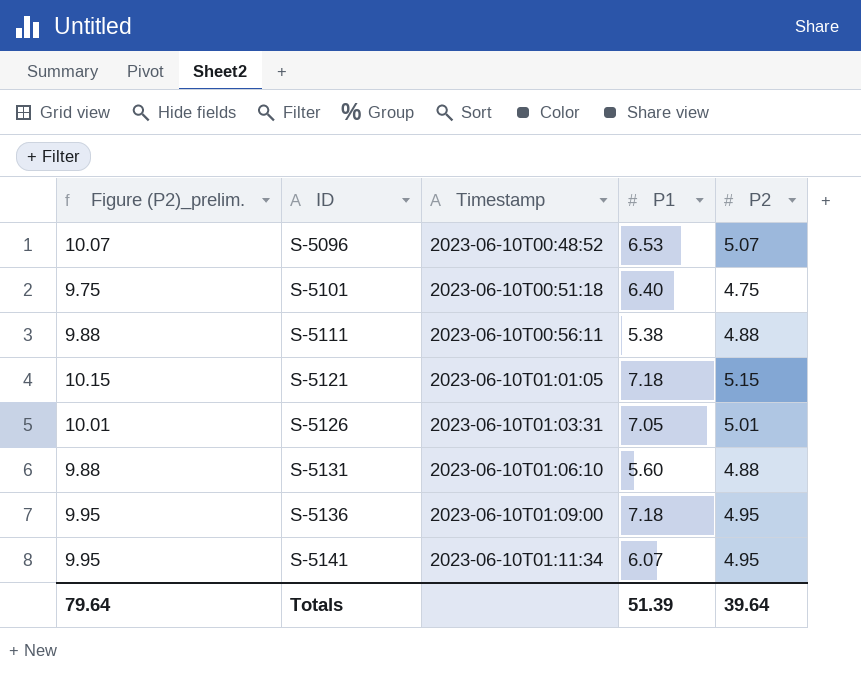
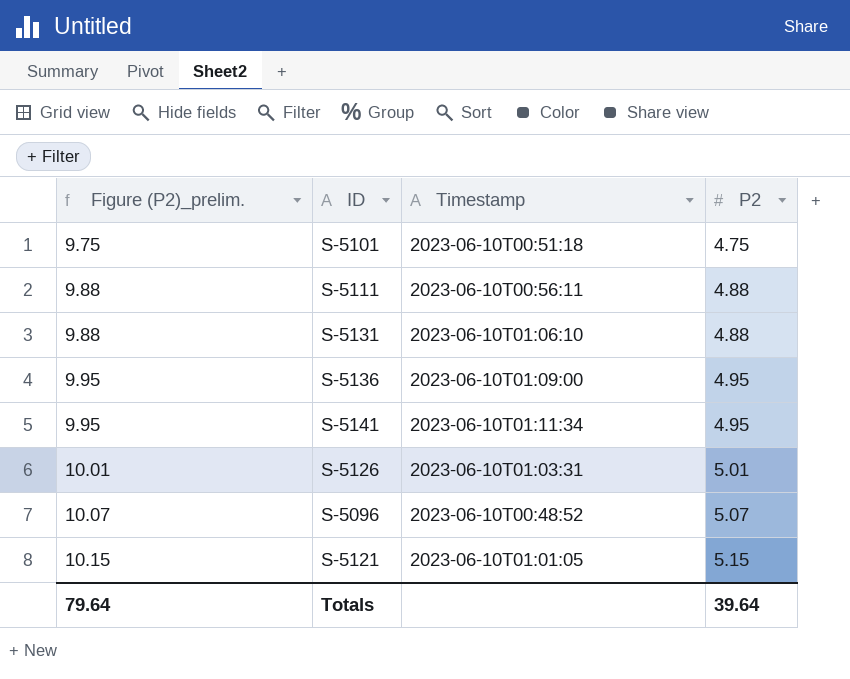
row order: ID ascending -> Figure (P2)_prelim. ascending
column P1 | position: 4 -> none

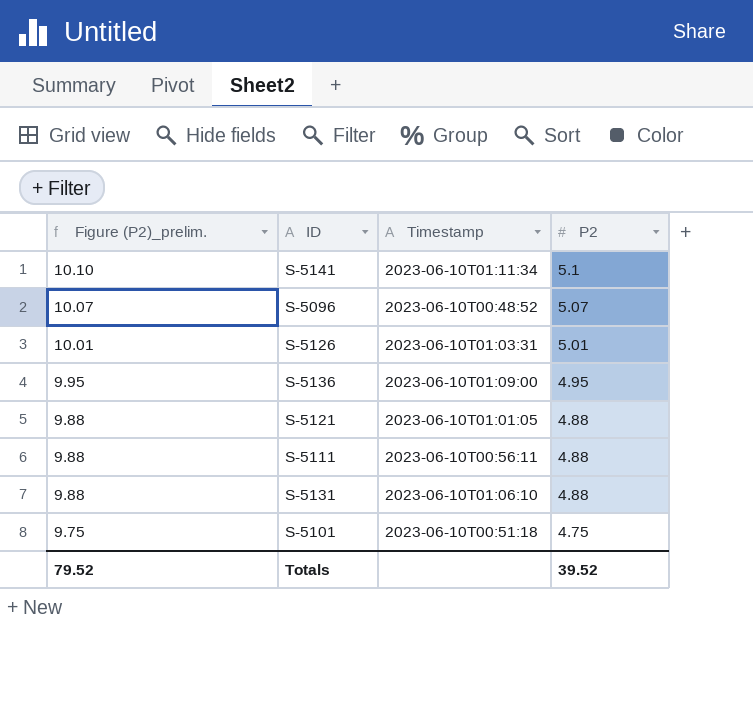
row order: Figure (P2)_prelim. ascending -> Figure (P2)_prelim. descending
S-5141 | Figure (P2)_prelim.: 9.95 -> 10.10
S-5141 | P2: 4.95 -> 5.1
S-5121 | Figure (P2)_prelim.: 10.15 -> 9.88
S-5121 | P2: 5.15 -> 4.88
Totals | Figure (P2)_prelim.: 79.64 -> 79.52
Totals | P2: 39.64 -> 39.52

